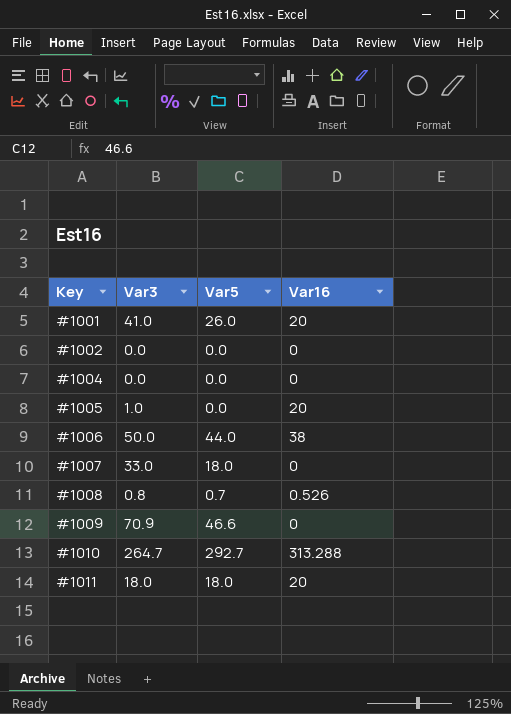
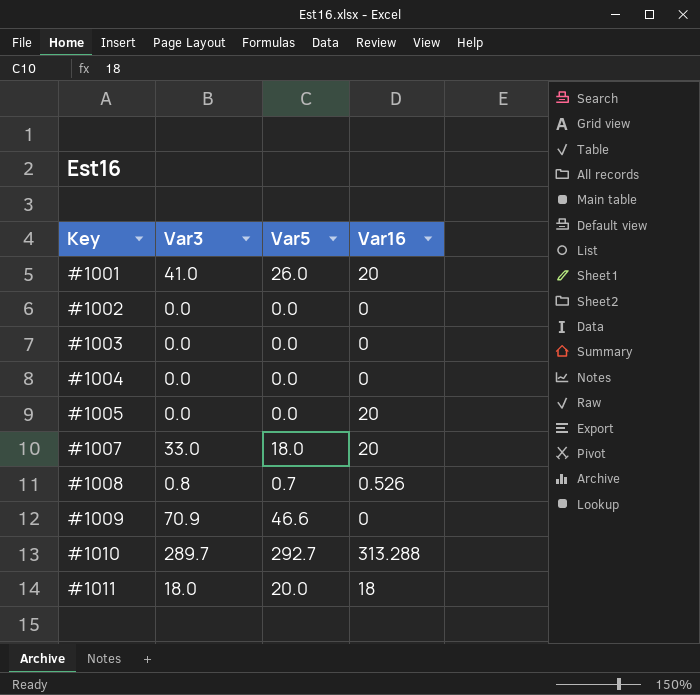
row #1006: 50.0 | 44.0 | 38 -> none
row #1003: none -> 0.0 | 0.0 | 0
#1005 | Var3: 1.0 -> 0.0
#1007 | Var16: 0 -> 20
#1010 | Var3: 264.7 -> 289.7
#1011 | Var5: 18.0 -> 20.0
#1011 | Var16: 20 -> 18

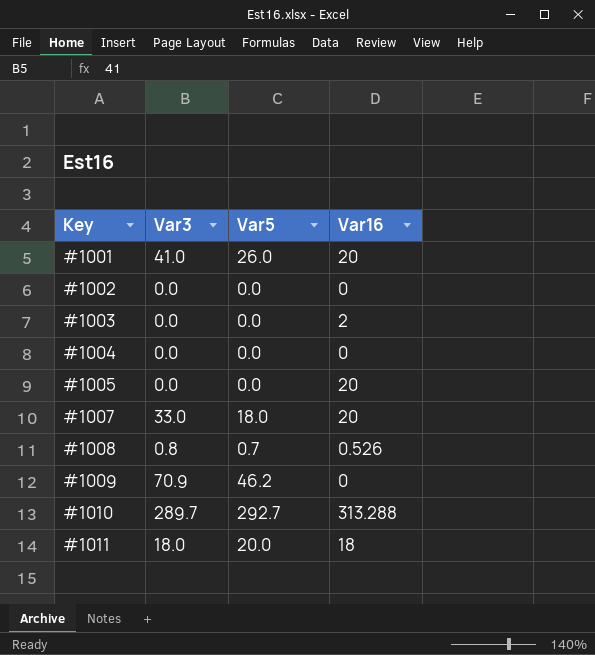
#1003 | Var16: 0 -> 2
#1009 | Var5: 46.6 -> 46.2

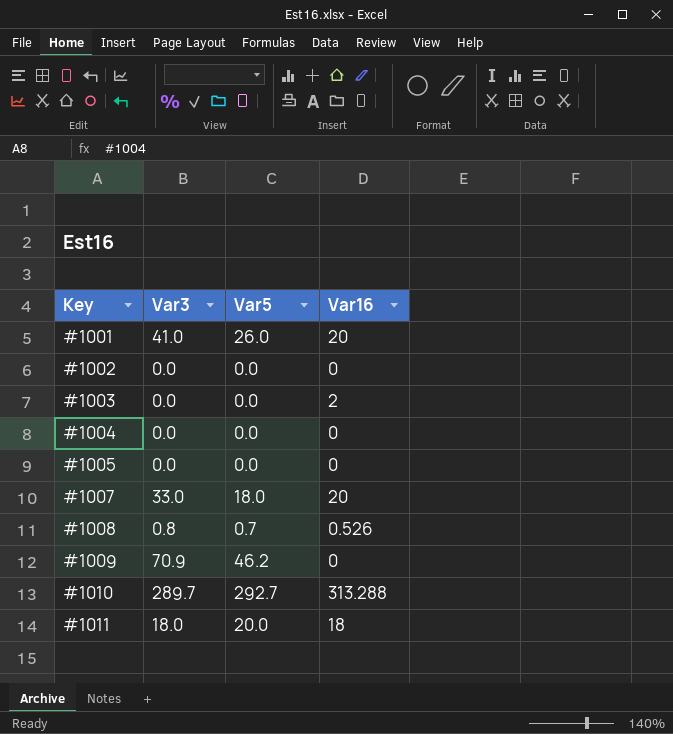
#1005 | Var16: 20 -> 0

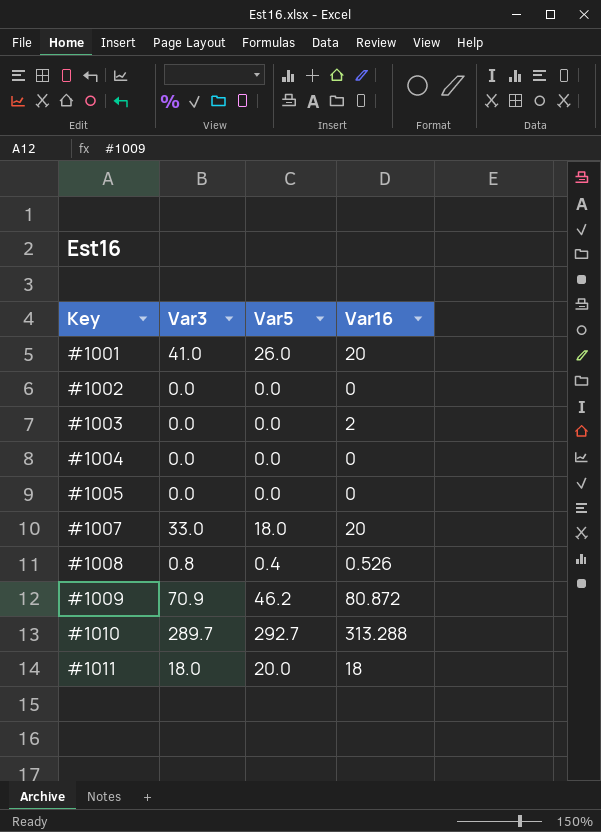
#1008 | Var5: 0.7 -> 0.4
#1009 | Var16: 0 -> 80.872

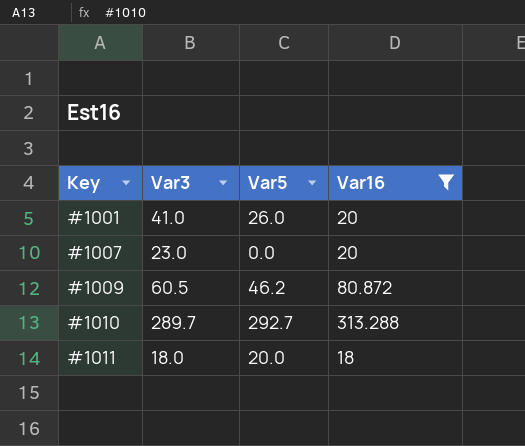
filter: none -> Var16 >= 18
#1007 | Var3: 33.0 -> 23.0
#1007 | Var5: 18.0 -> 0.0
#1009 | Var3: 70.9 -> 60.5

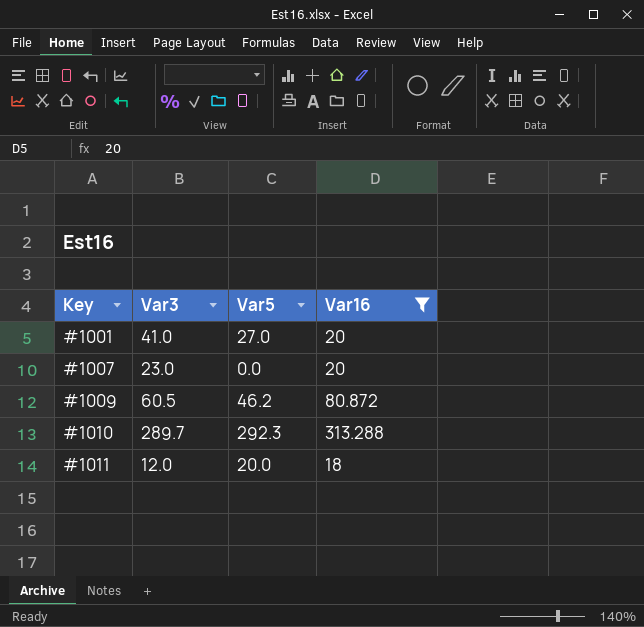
#1001 | Var5: 26.0 -> 27.0
#1010 | Var5: 292.7 -> 292.3
#1011 | Var3: 18.0 -> 12.0

